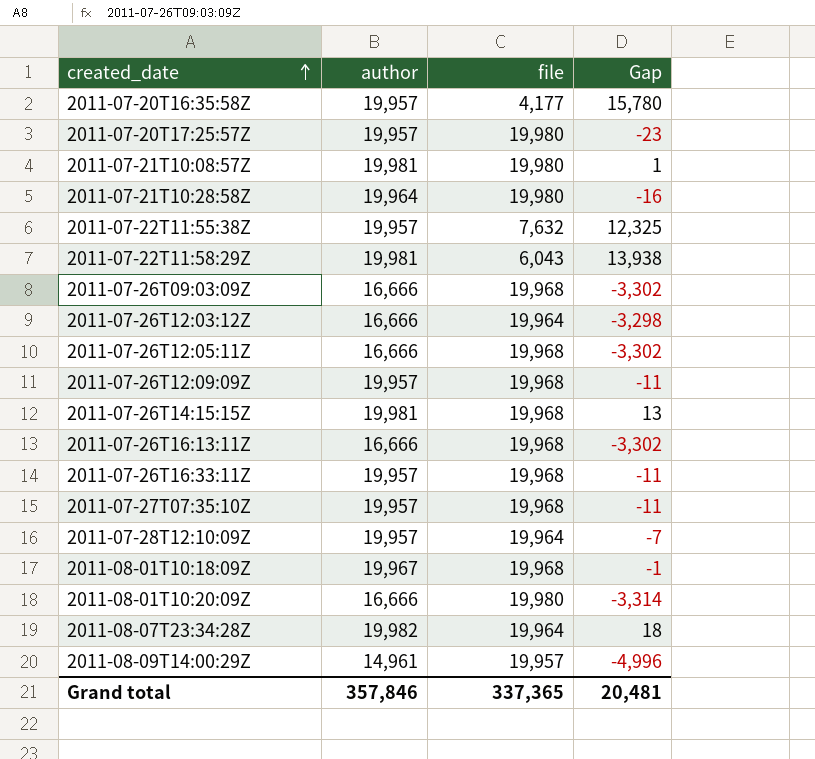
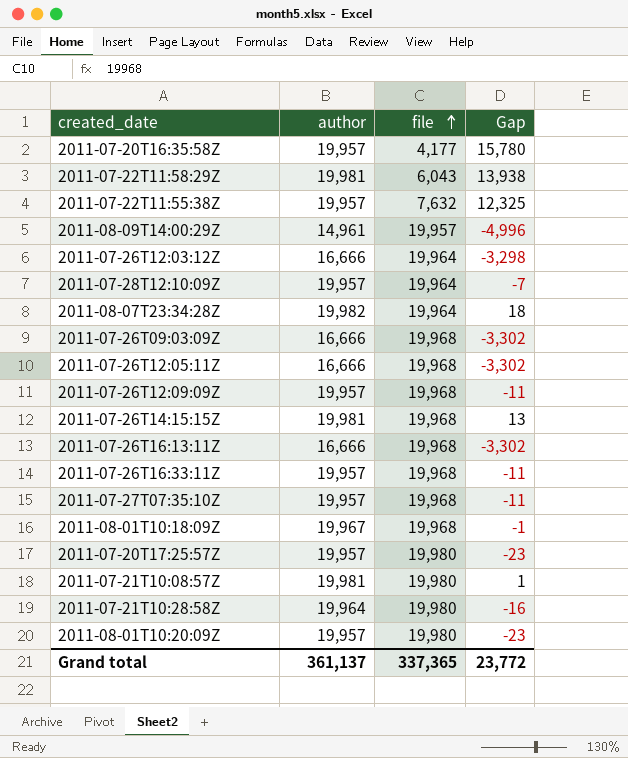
row order: created_date ascending -> file ascending
2011-08-01T10:20:09Z | author: 16,666 -> 19,957
2011-08-01T10:20:09Z | Gap: -3,314 -> -23
Grand total | author: 357,846 -> 361,137
Grand total | Gap: 20,481 -> 23,772

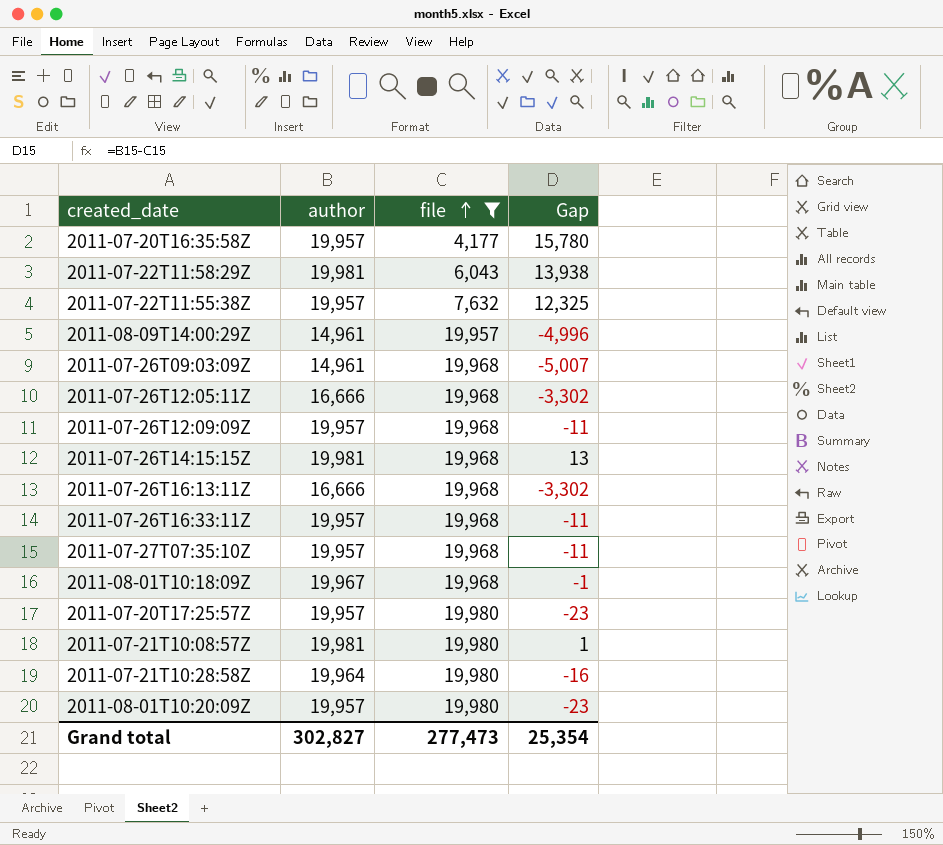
filter: none -> file != 19,964
2011-07-26T09:03:09Z | author: 16,666 -> 14,961
2011-07-26T09:03:09Z | Gap: -3,302 -> -5,007
Grand total | author: 361,137 -> 302,827
Grand total | file: 337,365 -> 277,473
Grand total | Gap: 23,772 -> 25,354

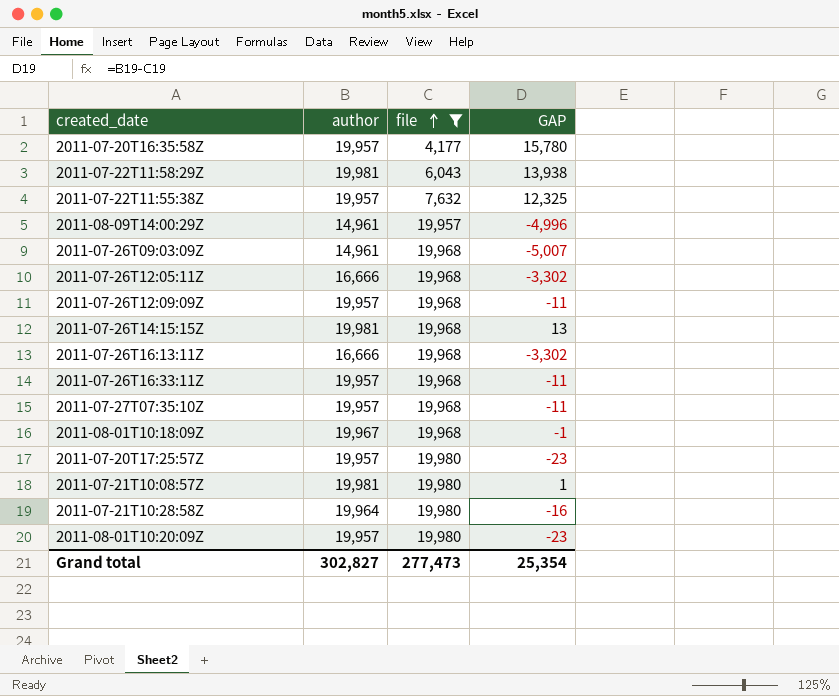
column name: Gap -> GAP

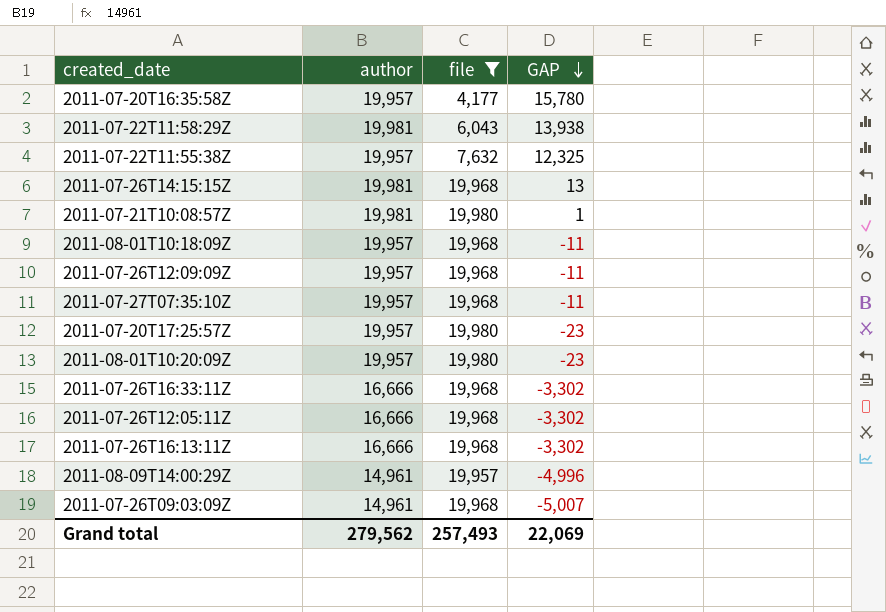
row order: file ascending -> GAP descending
row 2011-07-21T10:28:58Z: 19,964 | 19,980 | -16 -> none
2011-08-01T10:18:09Z | author: 19,967 -> 19,957
2011-08-01T10:18:09Z | GAP: -1 -> -11
2011-07-26T16:33:11Z | author: 19,957 -> 16,666
2011-07-26T16:33:11Z | GAP: -11 -> -3,302
Grand total | author: 302,827 -> 279,562
Grand total | file: 277,473 -> 257,493
Grand total | GAP: 25,354 -> 22,069

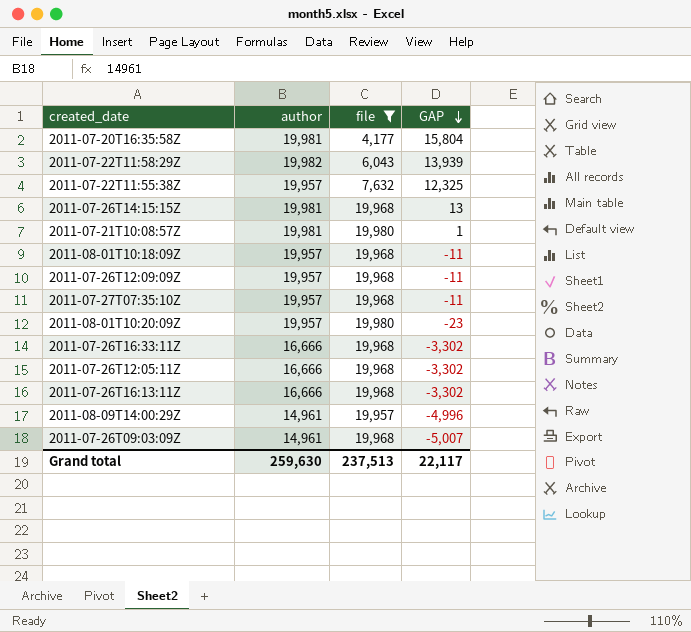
row 2011-07-20T17:25:57Z: 19,957 | 19,980 | -23 -> none
2011-07-20T16:35:58Z | author: 19,957 -> 19,981
2011-07-20T16:35:58Z | GAP: 15,780 -> 15,804
2011-07-22T11:58:29Z | author: 19,981 -> 19,982
2011-07-22T11:58:29Z | GAP: 13,938 -> 13,939
Grand total | author: 279,562 -> 259,630
Grand total | file: 257,493 -> 237,513
Grand total | GAP: 22,069 -> 22,117

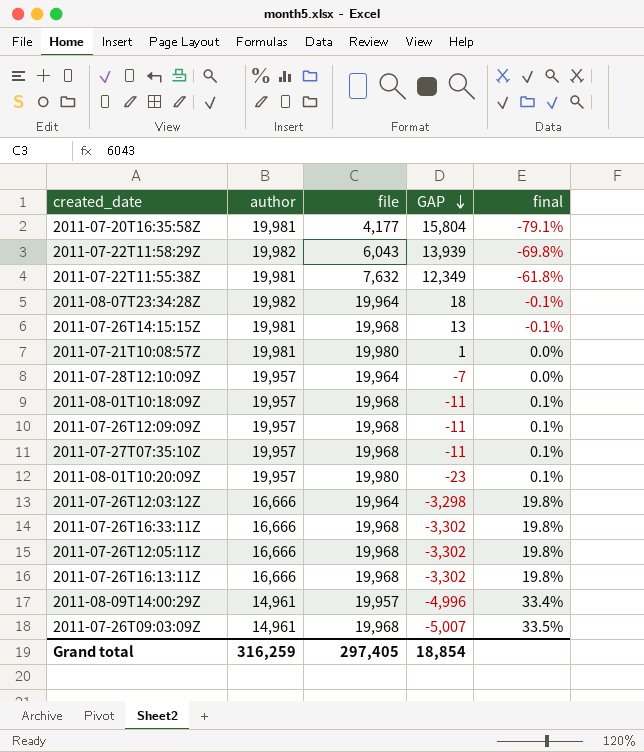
filter: file != 19,964 -> none
column final | formula: none -> ([file] - [author]) / [author]
2011-07-22T11:55:38Z | author: 19,957 -> 19,981
2011-07-22T11:55:38Z | GAP: 12,325 -> 12,349
Grand total | author: 259,630 -> 316,259
Grand total | file: 237,513 -> 297,405
Grand total | GAP: 22,117 -> 18,854

